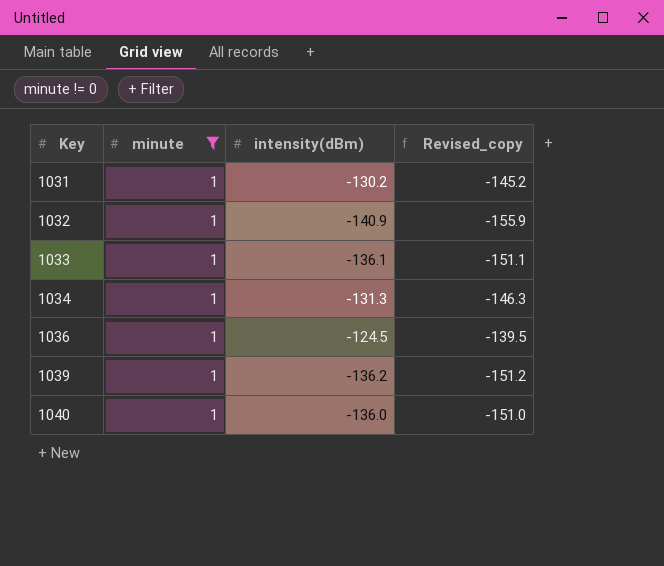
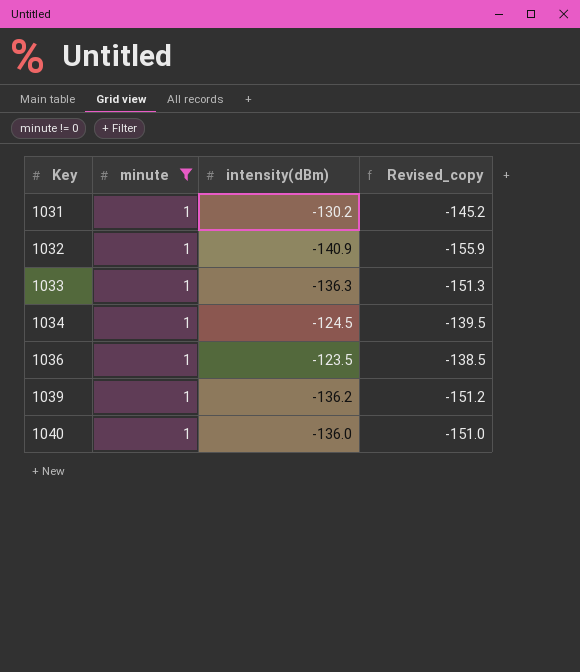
1033 | intensity(dBm): -136.1 -> -136.3
1033 | Revised_copy: -151.1 -> -151.3
1034 | intensity(dBm): -131.3 -> -124.5
1034 | Revised_copy: -146.3 -> -139.5
1036 | intensity(dBm): -124.5 -> -123.5
1036 | Revised_copy: -139.5 -> -138.5

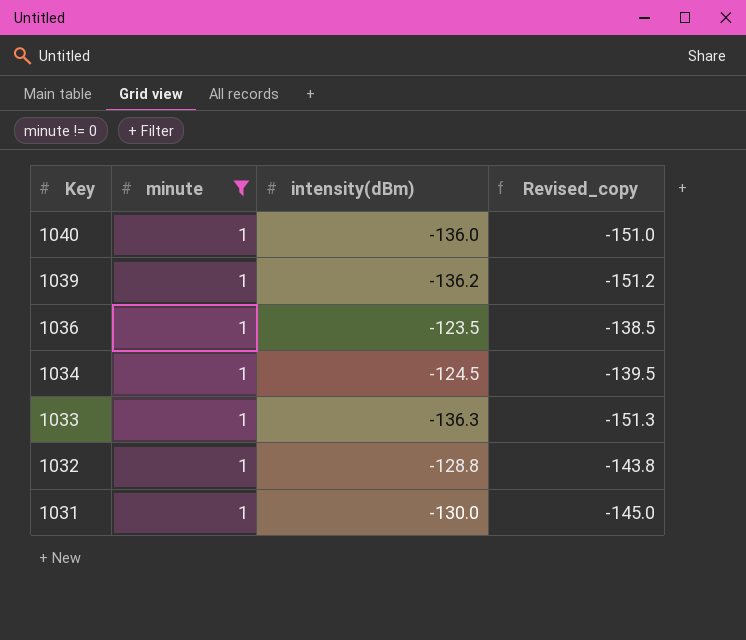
row order: Key ascending -> Key descending
1032 | intensity(dBm): -140.9 -> -128.8
1032 | Revised_copy: -155.9 -> -143.8
1031 | intensity(dBm): -130.2 -> -130.0
1031 | Revised_copy: -145.2 -> -145.0

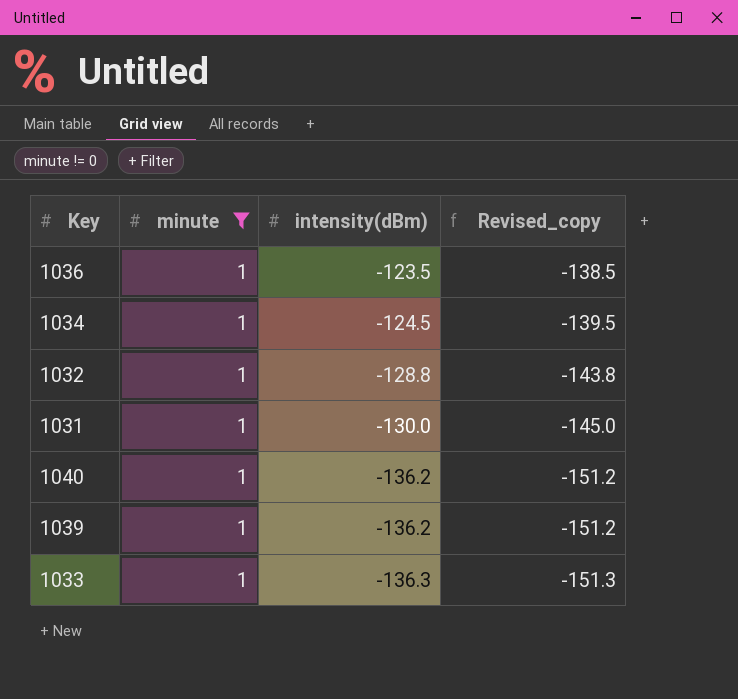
row order: Key descending -> intensity(dBm) descending
1040 | intensity(dBm): -136.0 -> -136.2
1040 | Revised_copy: -151.0 -> -151.2

